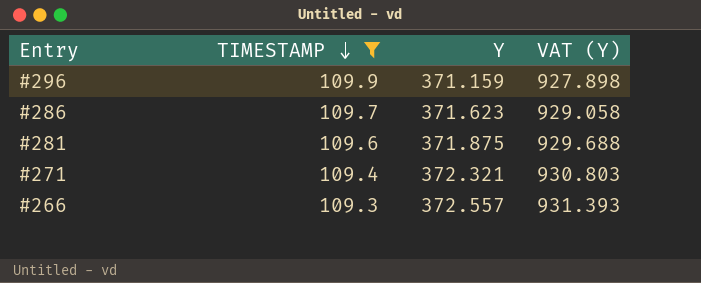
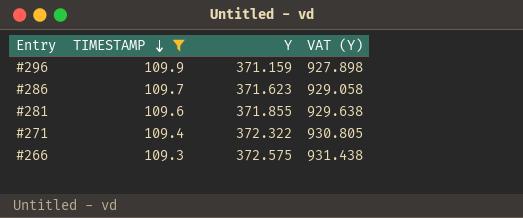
#281 | Y: 371.875 -> 371.855
#281 | VAT (Y): 929.688 -> 929.638
#271 | Y: 372.321 -> 372.322
#271 | VAT (Y): 930.803 -> 930.805
#266 | Y: 372.557 -> 372.575
#266 | VAT (Y): 931.393 -> 931.438

